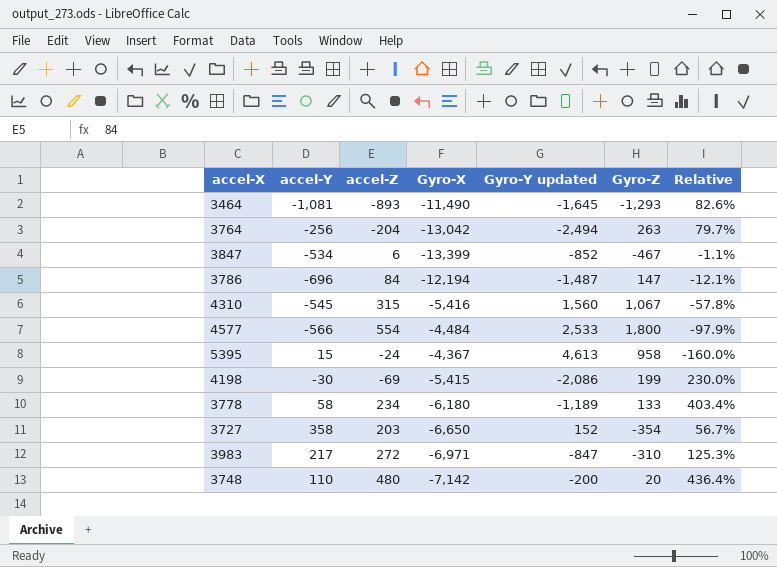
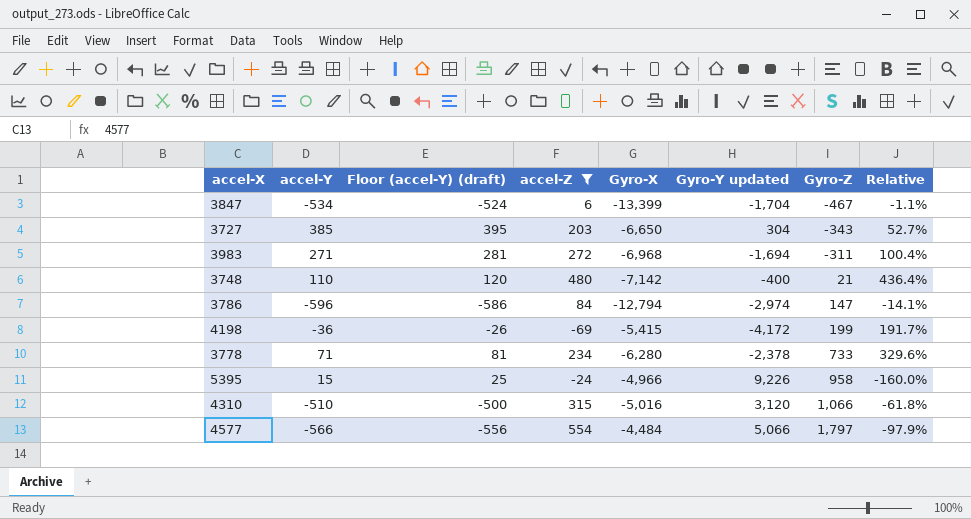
filter: none -> accel-Z >= -69
row order: none -> Gyro-Z ascending
column Floor (accel-Y) (draft) | formula: none -> [accel-Y] + 10
3847 | Gyro-Y updated: -852 -> -1,704
3727 | accel-Y: 358 -> 385
3727 | Gyro-Y updated: 152 -> 304
3727 | Gyro-Z: -354 -> -343
3727 | Relative: 56.7% -> 52.7%
3983 | accel-Y: 217 -> 271
3983 | Gyro-X: -6,971 -> -6,968
3983 | Gyro-Y updated: -847 -> -1,694
3983 | Gyro-Z: -310 -> -311
3983 | Relative: 125.3% -> 100.4%
3748 | Gyro-Y updated: -200 -> -400
3748 | Gyro-Z: 20 -> 21
3786 | accel-Y: -696 -> -596
3786 | Gyro-X: -12,194 -> -12,794
3786 | Gyro-Y updated: -1,487 -> -2,974
3786 | Relative: -12.1% -> -14.1%
4198 | accel-Y: -30 -> -36
4198 | Gyro-Y updated: -2,086 -> -4,172
4198 | Relative: 230.0% -> 191.7%
3778 | accel-Y: 58 -> 71
3778 | Gyro-X: -6,180 -> -6,280
3778 | Gyro-Y updated: -1,189 -> -2,378
3778 | Gyro-Z: 133 -> 733
3778 | Relative: 403.4% -> 329.6%
5395 | Gyro-X: -4,367 -> -4,966
5395 | Gyro-Y updated: 4,613 -> 9,226
4310 | accel-Y: -545 -> -510
4310 | Gyro-X: -5,416 -> -5,016
4310 | Gyro-Y updated: 1,560 -> 3,120
4310 | Gyro-Z: 1,067 -> 1,066
4310 | Relative: -57.8% -> -61.8%
4577 | Gyro-Y updated: 2,533 -> 5,066
4577 | Gyro-Z: 1,800 -> 1,797

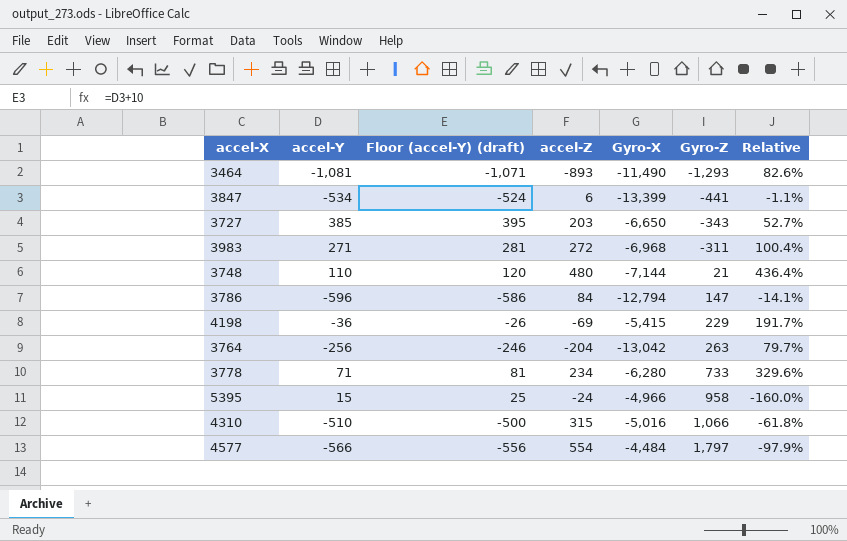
filter: accel-Z >= -69 -> none
column Gyro-Y updated | position: 6 -> none
3847 | Gyro-Z: -467 -> -441
3748 | Gyro-X: -7,142 -> -7,144
4198 | Gyro-Z: 199 -> 229

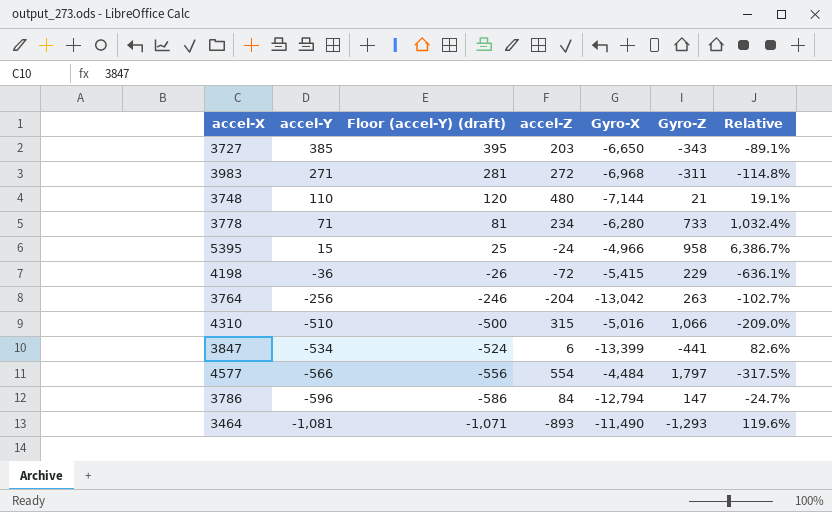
row order: Gyro-Z ascending -> accel-Y descending
column Relative | formula: [accel-Z] / [accel-Y] -> [Gyro-Z] / [accel-Y]
4198 | accel-Z: -69 -> -72

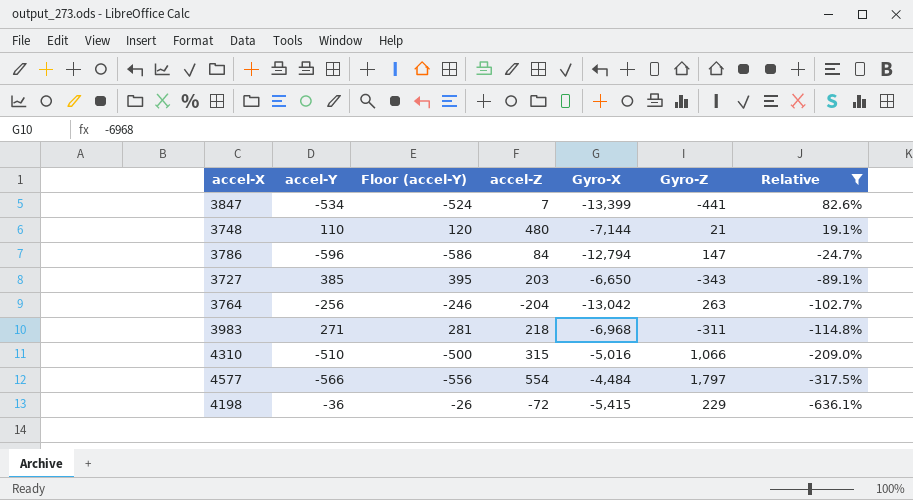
filter: none -> Relative <= 82.6%
row order: accel-Y descending -> Relative descending
column name: Floor (accel-Y) (draft) -> Floor (accel-Y)
3847 | accel-Z: 6 -> 7
3983 | accel-Z: 272 -> 218

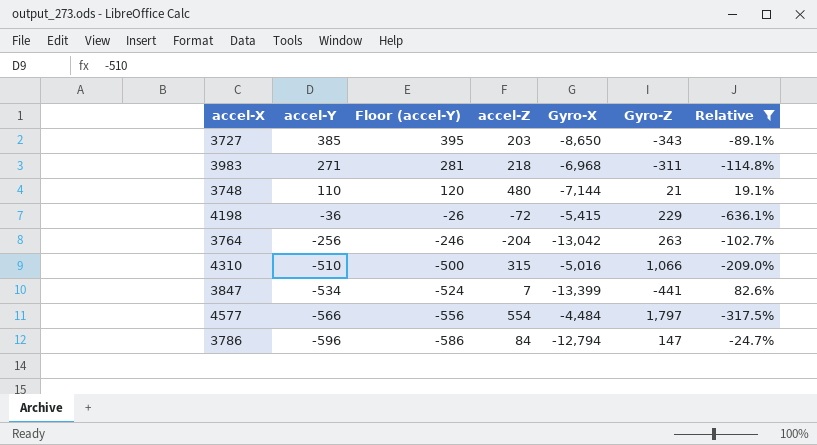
row order: Relative descending -> accel-Y descending
3727 | Gyro-X: -6,650 -> -8,650

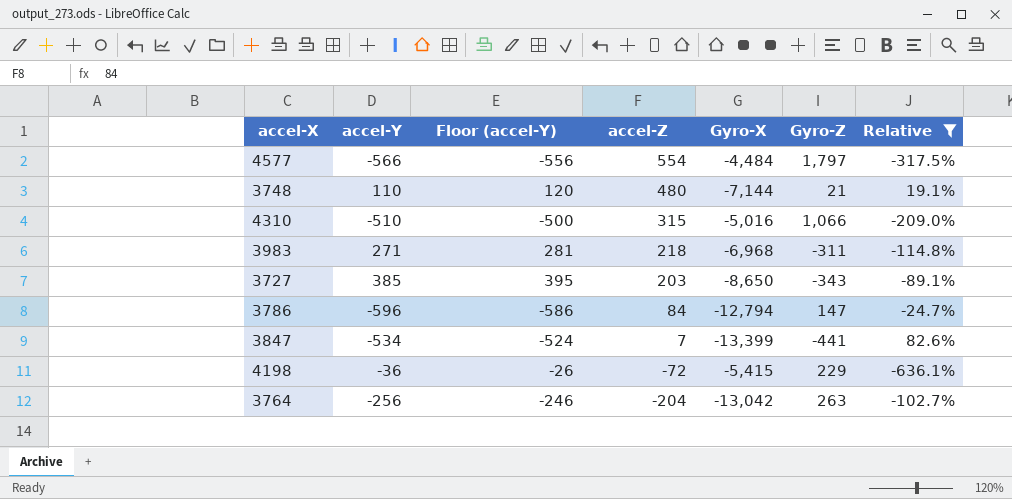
row order: accel-Y descending -> accel-Z descending

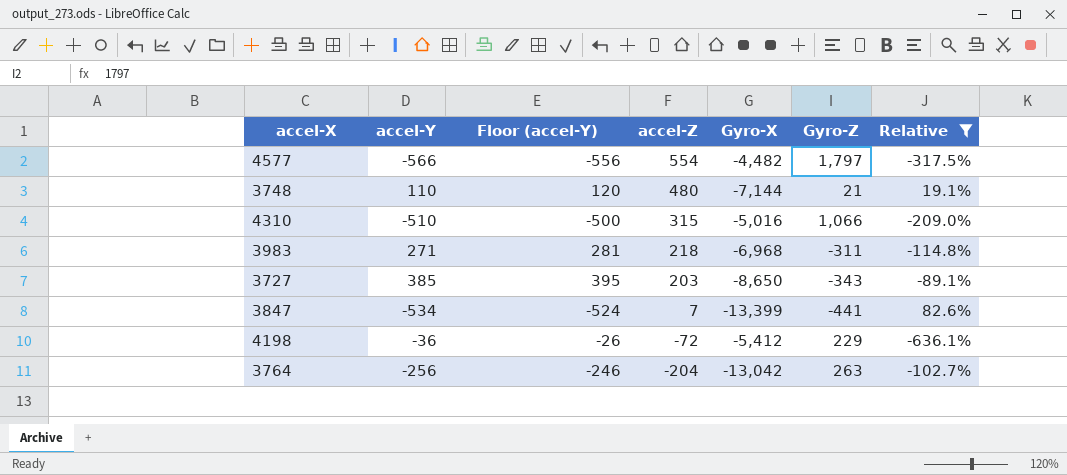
row 3786: -596 | -586 | 84 | -12,794 | 147 | -24.7% -> none
4577 | Gyro-X: -4,484 -> -4,482
4198 | Gyro-X: -5,415 -> -5,412

